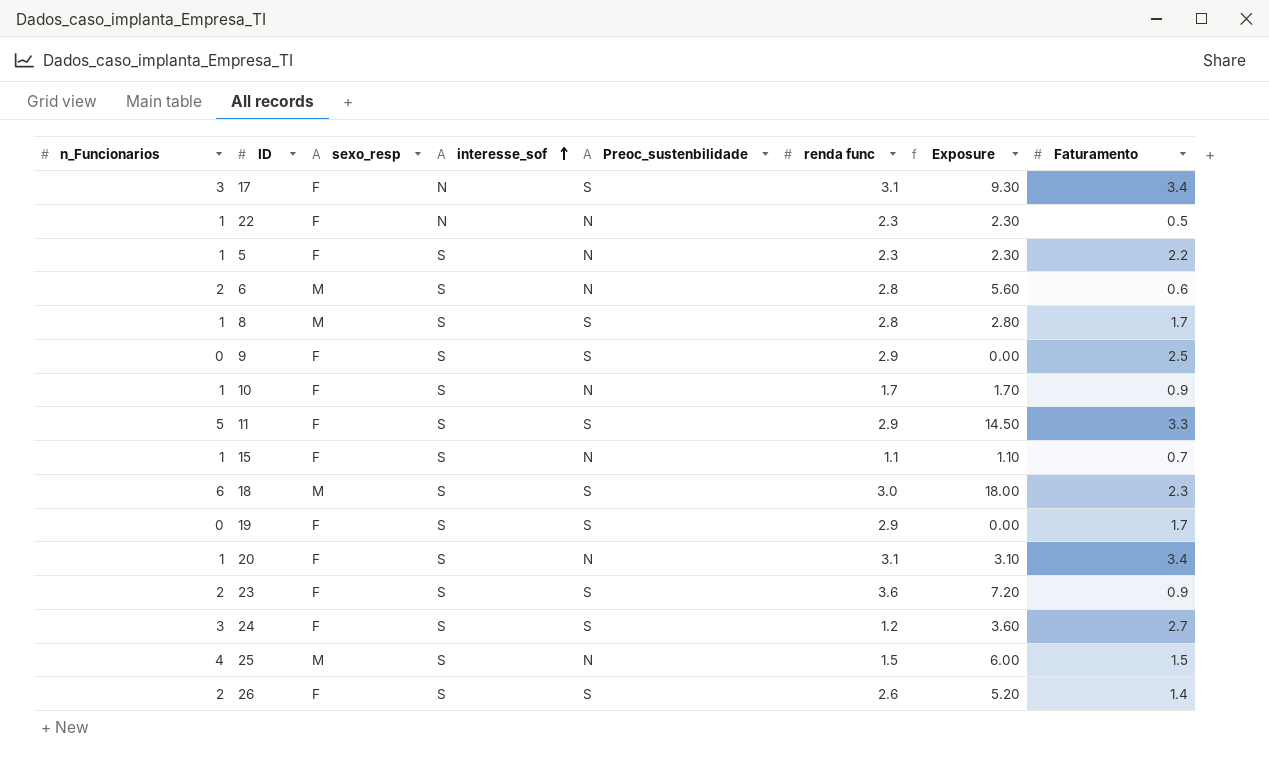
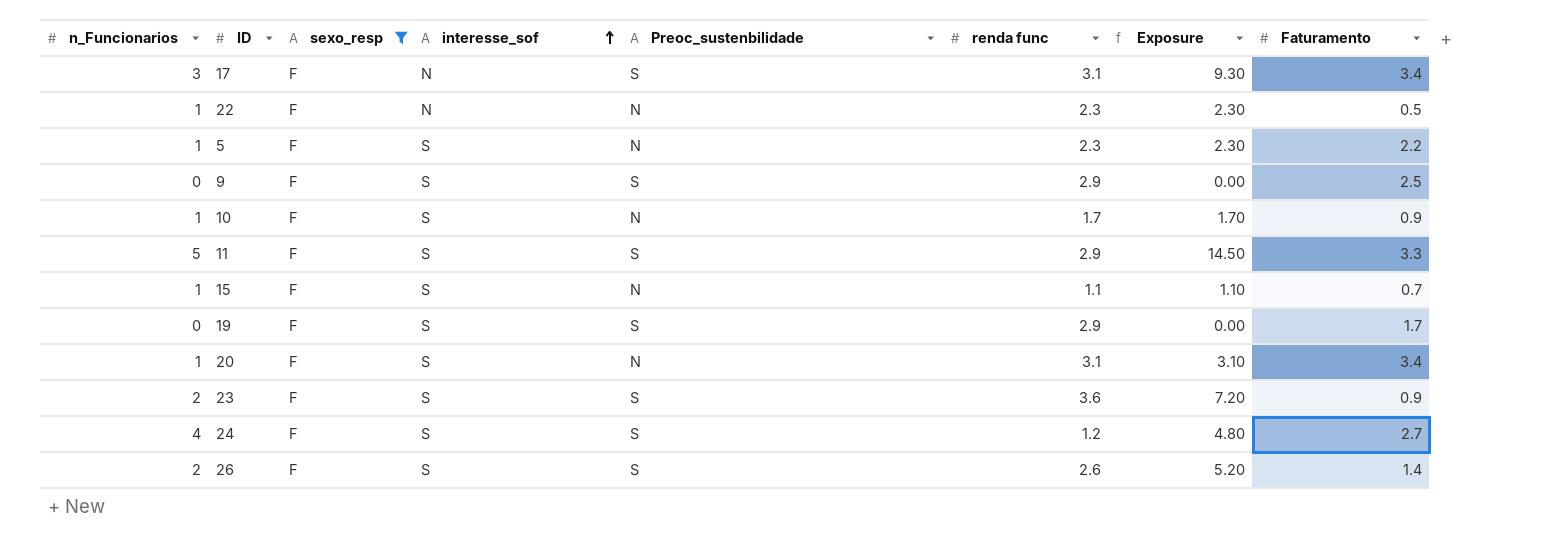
filter: none -> sexo_resp = F
24 | n_Funcionarios: 3 -> 4
24 | Exposure: 3.60 -> 4.80

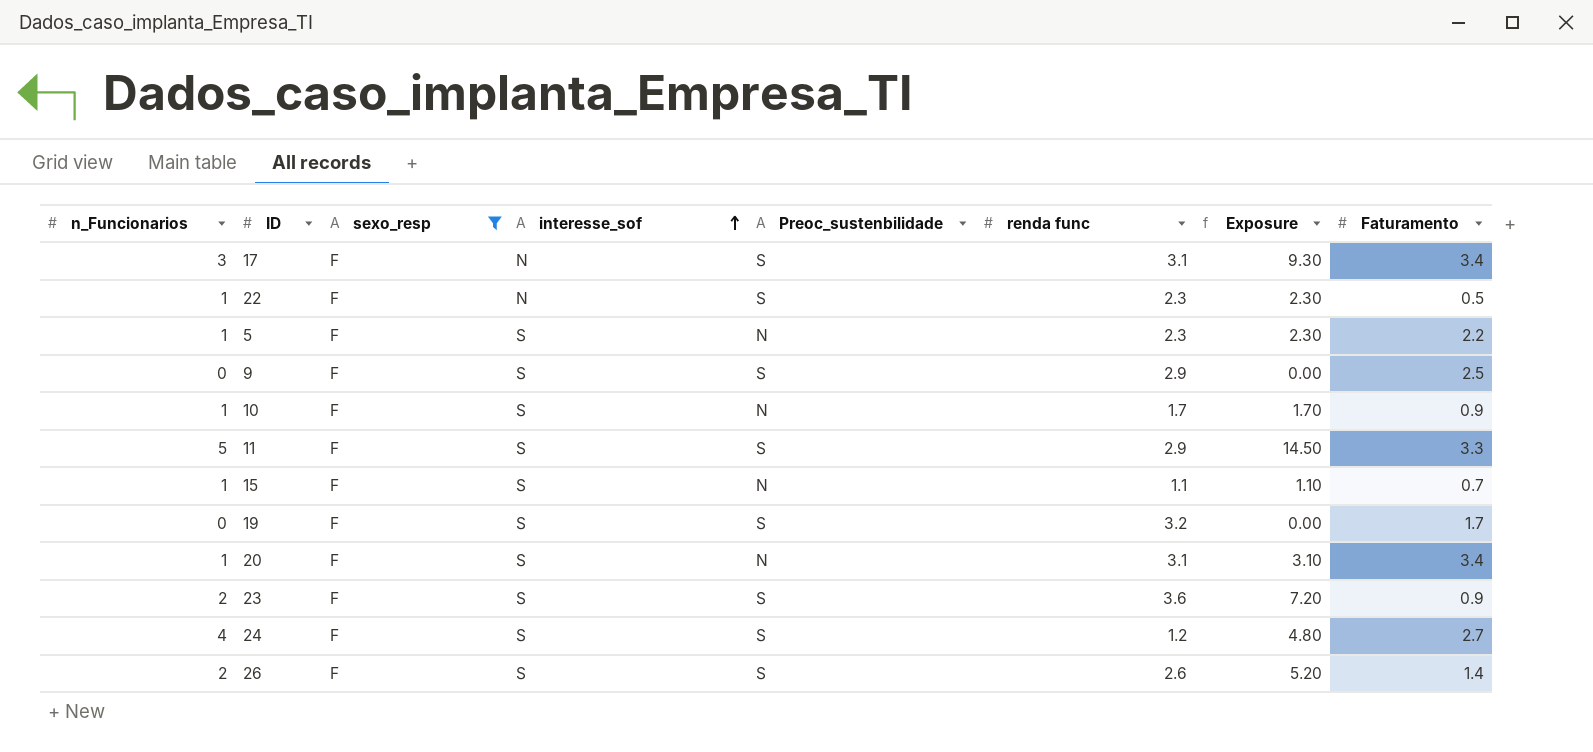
22 | Preoc_sustenbilidade: N -> S
19 | renda func: 2.9 -> 3.2

